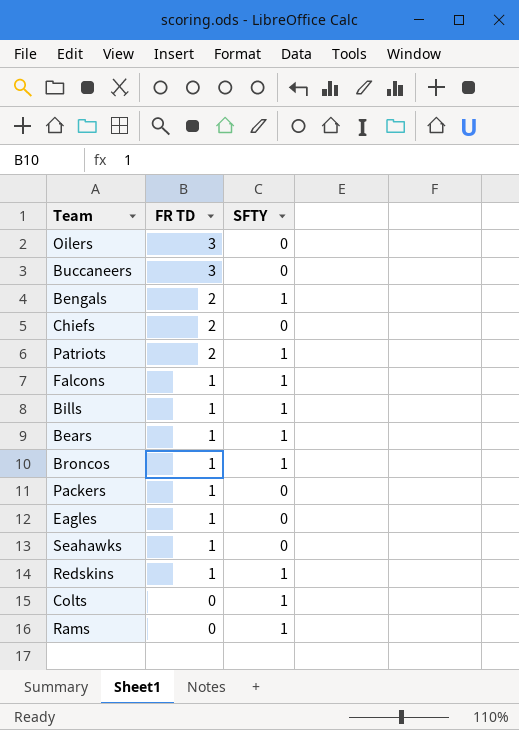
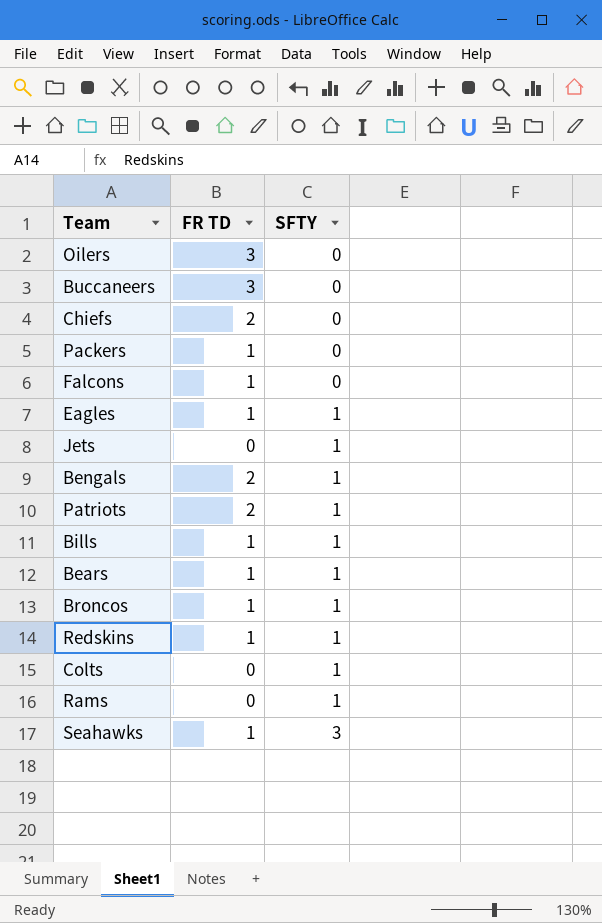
row order: FR TD descending -> SFTY ascending
Falcons | SFTY: 1 -> 0
Eagles | SFTY: 0 -> 1
row Jets: none -> 0 | 1
Seahawks | SFTY: 0 -> 3

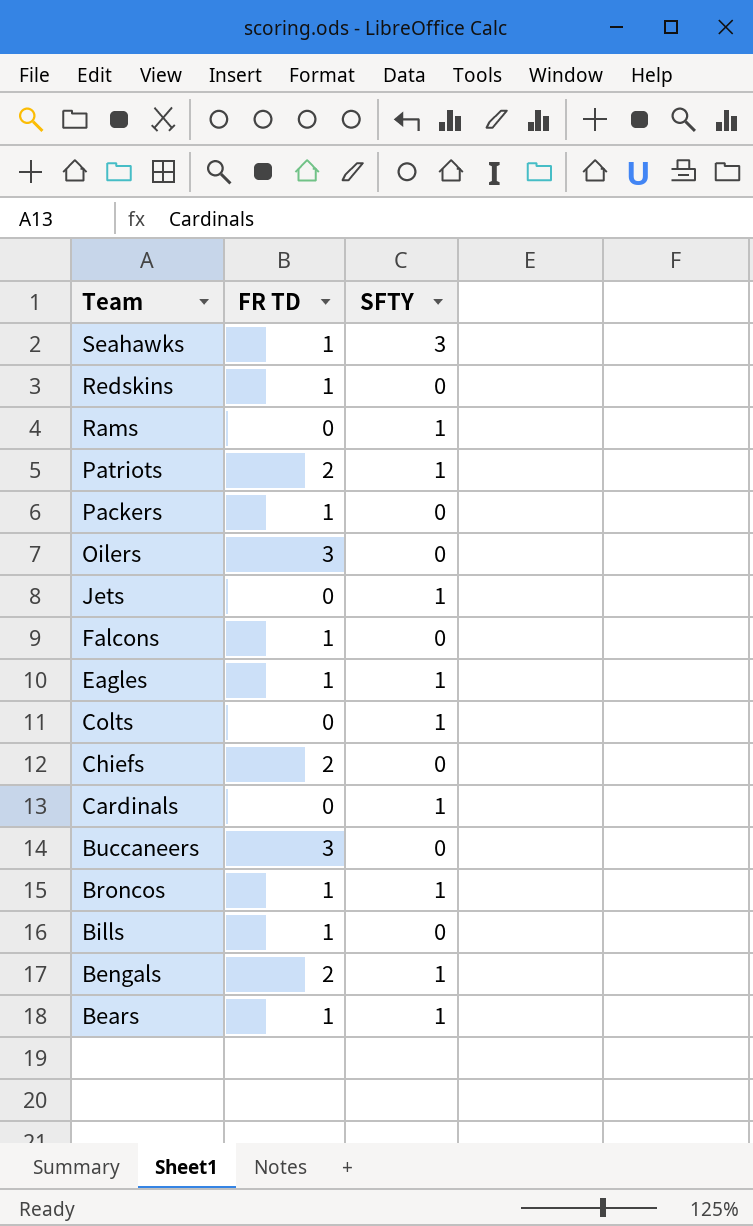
row order: SFTY ascending -> Team descending
Redskins | SFTY: 1 -> 0
row Cardinals: none -> 0 | 1
Bills | SFTY: 1 -> 0

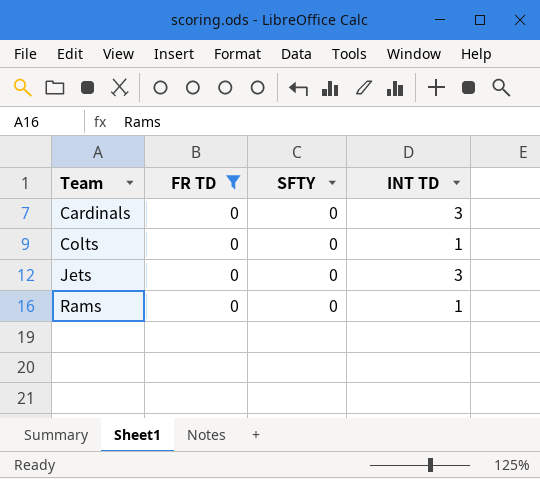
filter: none -> FR TD = 0
row order: Team descending -> Team ascending
column INT TD | position: none -> 4
Cardinals | SFTY: 1 -> 0
Colts | SFTY: 1 -> 0
Jets | SFTY: 1 -> 0
Rams | SFTY: 1 -> 0

